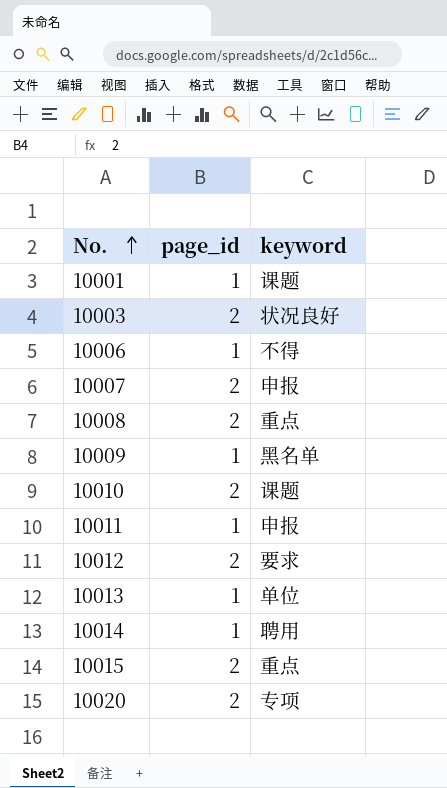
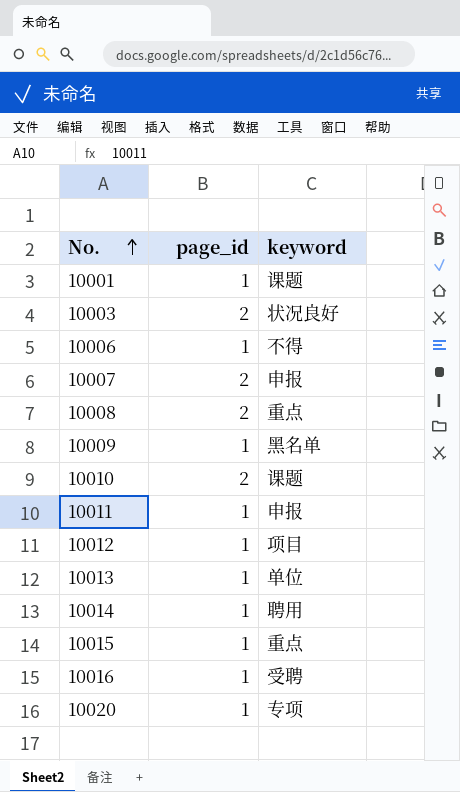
10012 | page_id: 2 -> 1
10012 | keyword: 要求 -> 项目
10015 | page_id: 2 -> 1
row 10016: none -> 1 | 受聘
10020 | page_id: 2 -> 1

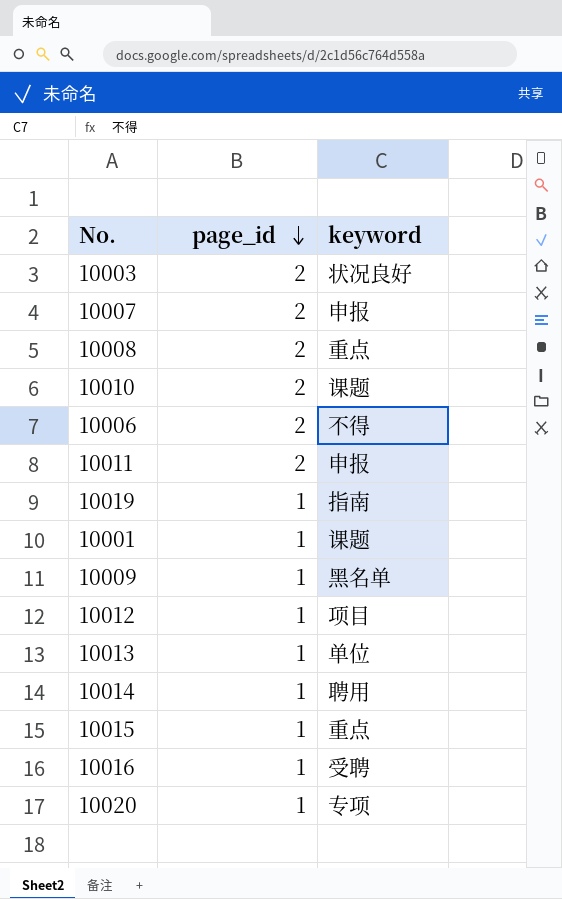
row order: No. ascending -> page_id descending
10006 | page_id: 1 -> 2
10011 | page_id: 1 -> 2
row 10019: none -> 1 | 指南

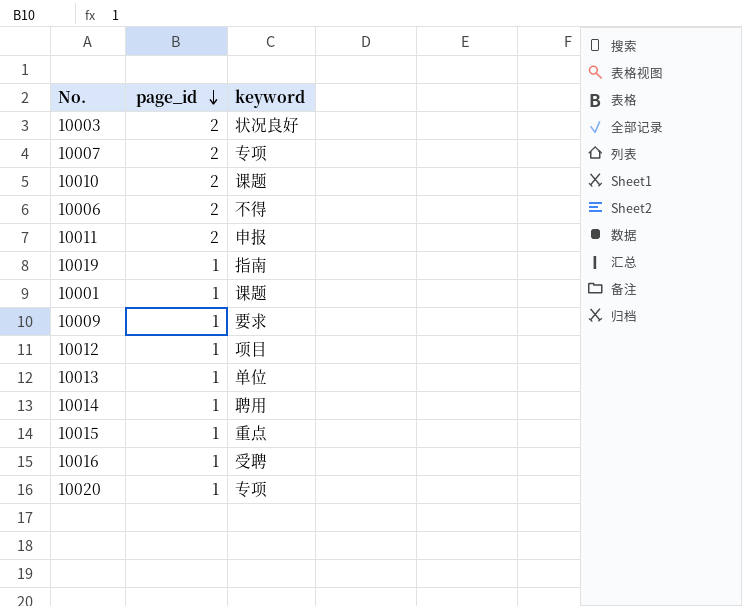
row 10008: 2 | 重点 -> none
10007 | keyword: 申报 -> 专项
10009 | keyword: 黑名单 -> 要求

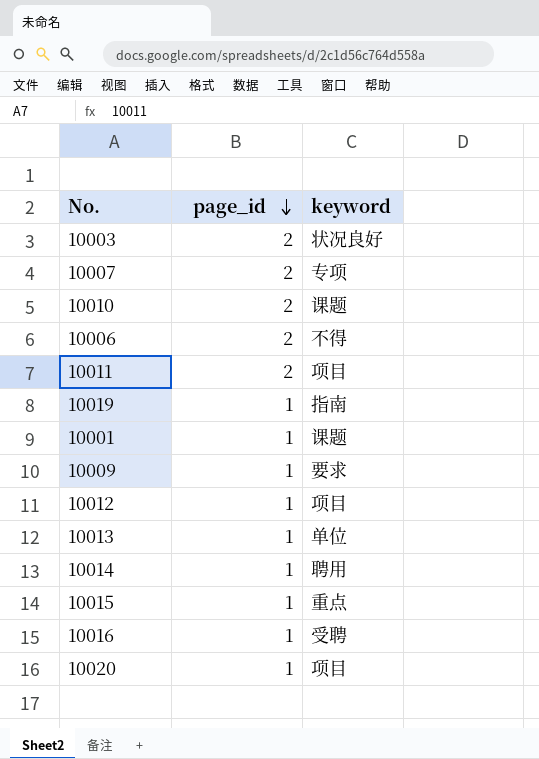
10011 | keyword: 申报 -> 项目
10020 | keyword: 专项 -> 项目

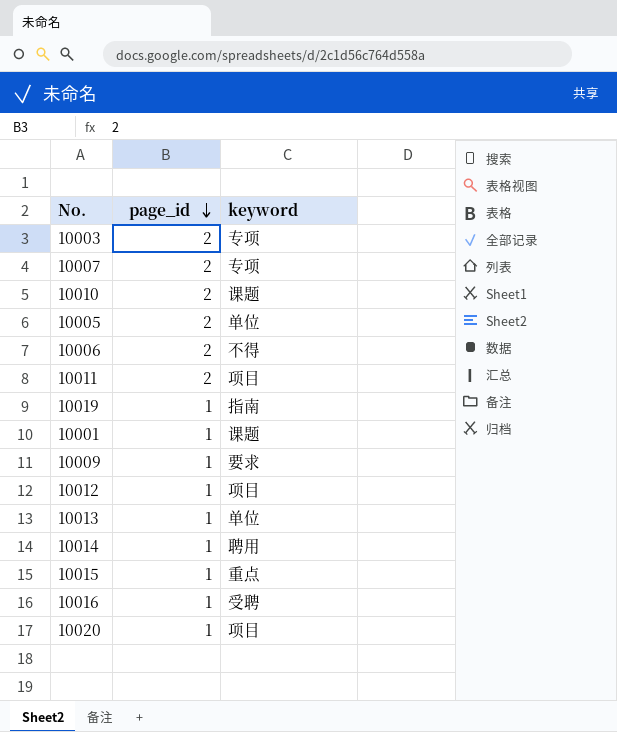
10003 | keyword: 状况良好 -> 专项
row 10005: none -> 2 | 单位

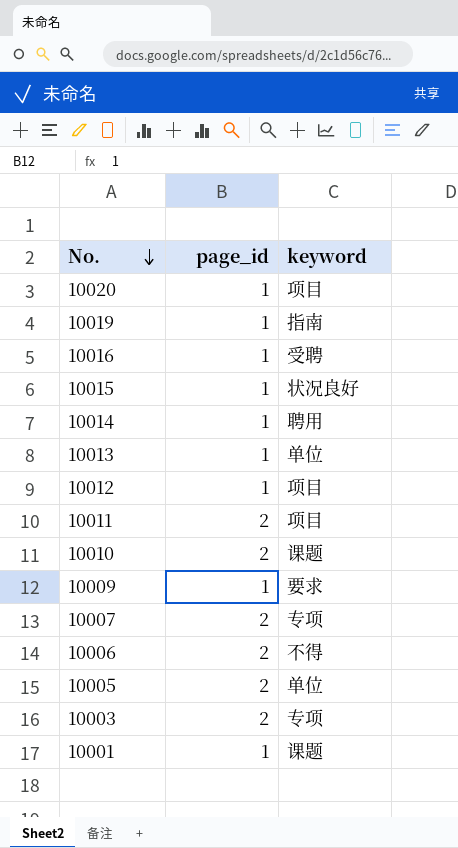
row order: page_id descending -> No. descending
10015 | keyword: 重点 -> 状况良好

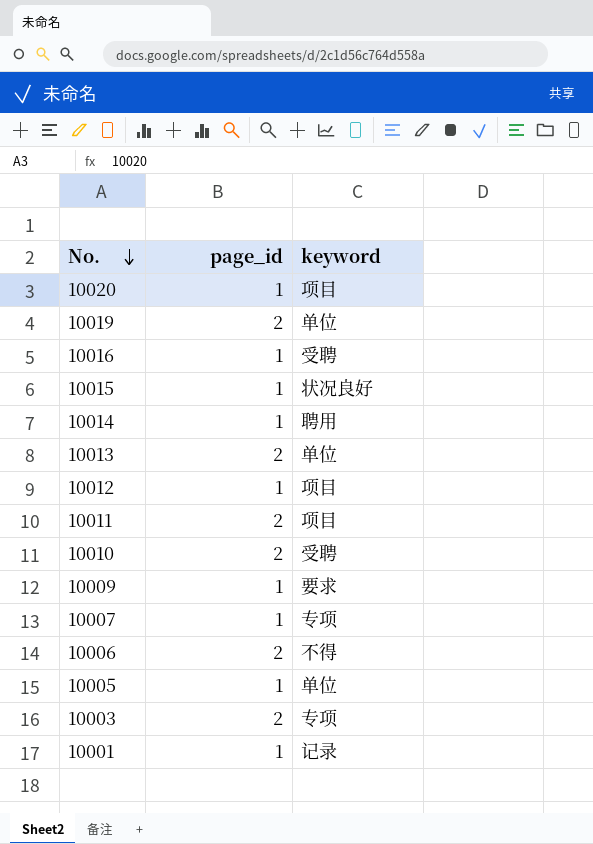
10019 | page_id: 1 -> 2
10019 | keyword: 指南 -> 单位
10013 | page_id: 1 -> 2
10010 | keyword: 课题 -> 受聘
10007 | page_id: 2 -> 1
10005 | page_id: 2 -> 1
10001 | keyword: 课题 -> 记录

